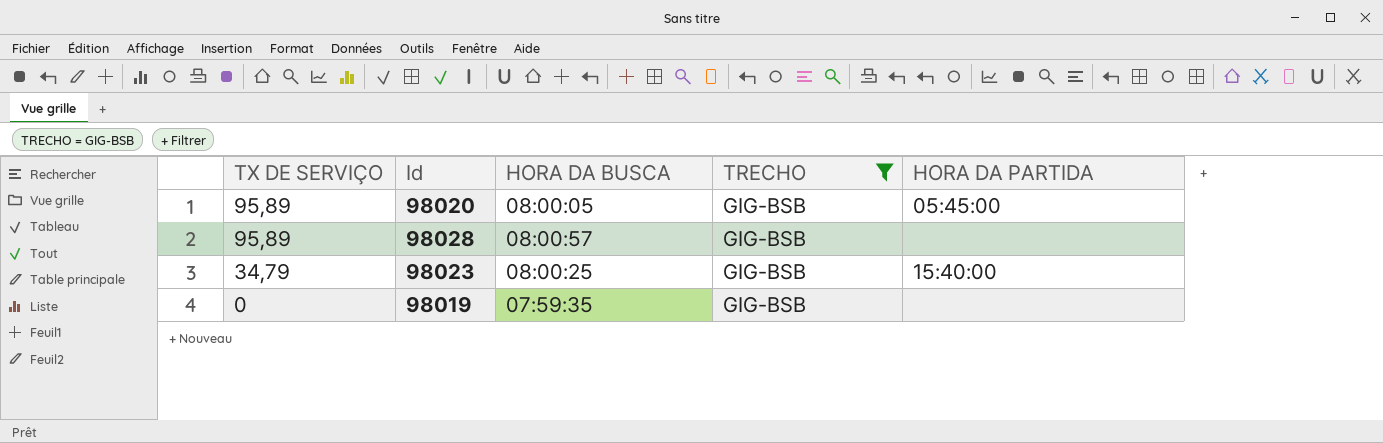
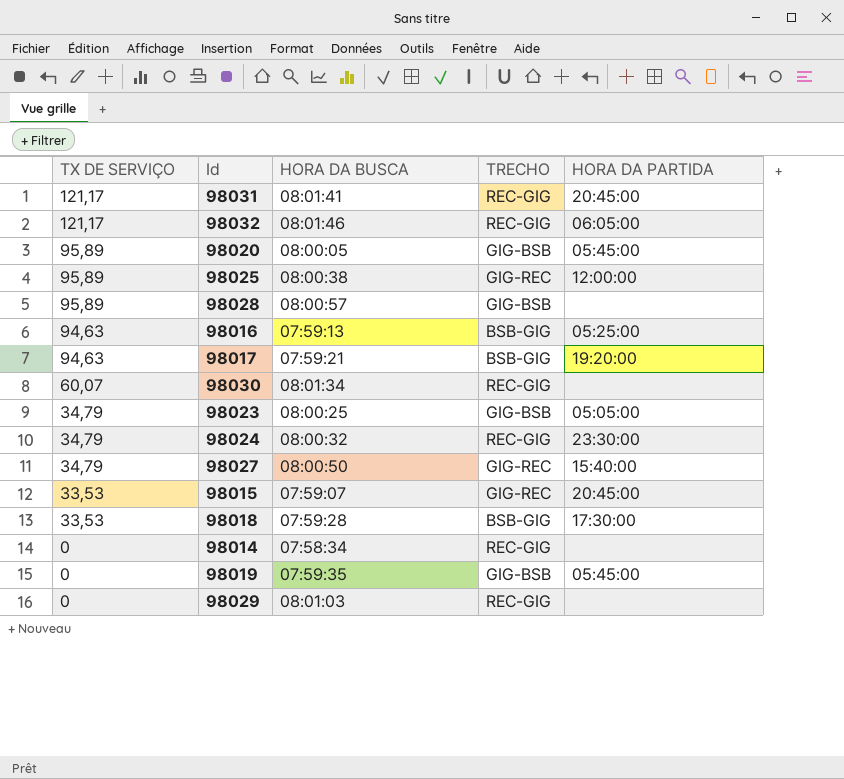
filter: TRECHO = GIG-BSB -> none
98023 | HORA DA PARTIDA: 15:40:00 -> 05:05:00
98019 | HORA DA PARTIDA: none -> 05:45:00

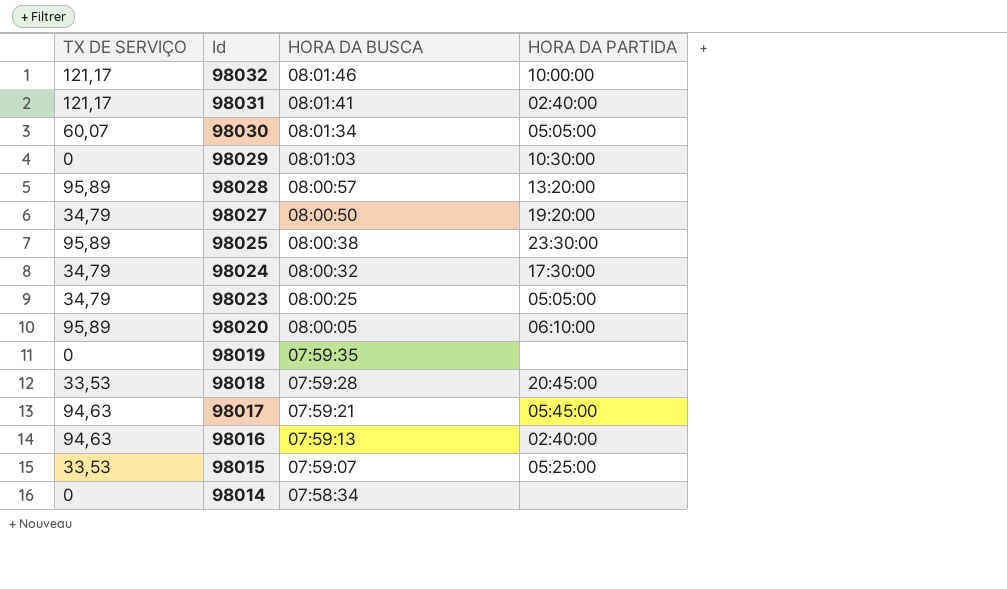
row order: TX DE SERVIÇO descending -> Id descending
column TRECHO | position: 4 -> none
98032 | HORA DA PARTIDA: 06:05:00 -> 10:00:00
98031 | HORA DA PARTIDA: 20:45:00 -> 02:40:00
98030 | HORA DA PARTIDA: none -> 05:05:00
98029 | HORA DA PARTIDA: none -> 10:30:00
98028 | HORA DA PARTIDA: none -> 13:20:00
98027 | HORA DA PARTIDA: 15:40:00 -> 19:20:00
98025 | HORA DA PARTIDA: 12:00:00 -> 23:30:00
98024 | HORA DA PARTIDA: 23:30:00 -> 17:30:00
98020 | HORA DA PARTIDA: 05:45:00 -> 06:10:00
98019 | HORA DA PARTIDA: 05:45:00 -> none
98018 | HORA DA PARTIDA: 17:30:00 -> 20:45:00
98017 | HORA DA PARTIDA: 19:20:00 -> 05:45:00
98016 | HORA DA PARTIDA: 05:25:00 -> 02:40:00
98015 | HORA DA PARTIDA: 20:45:00 -> 05:25:00

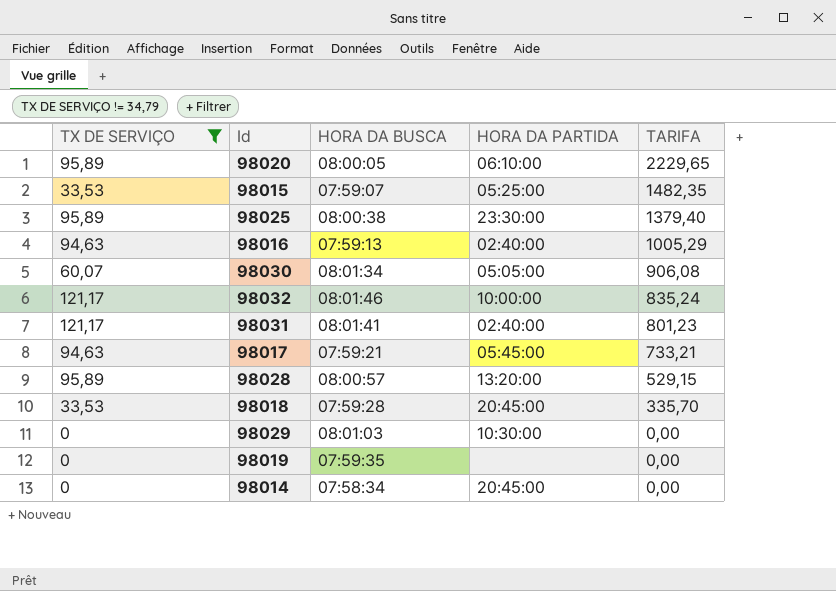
filter: none -> TX DE SERVIÇO != 34,79
row order: Id descending -> TARIFA descending
column TARIFA | position: none -> 5
98014 | HORA DA PARTIDA: none -> 20:45:00

